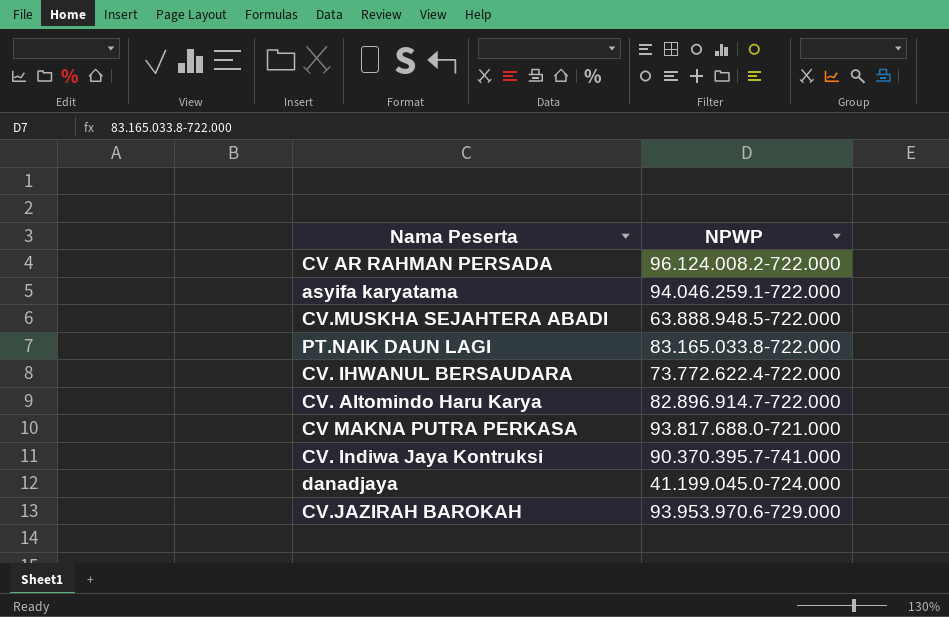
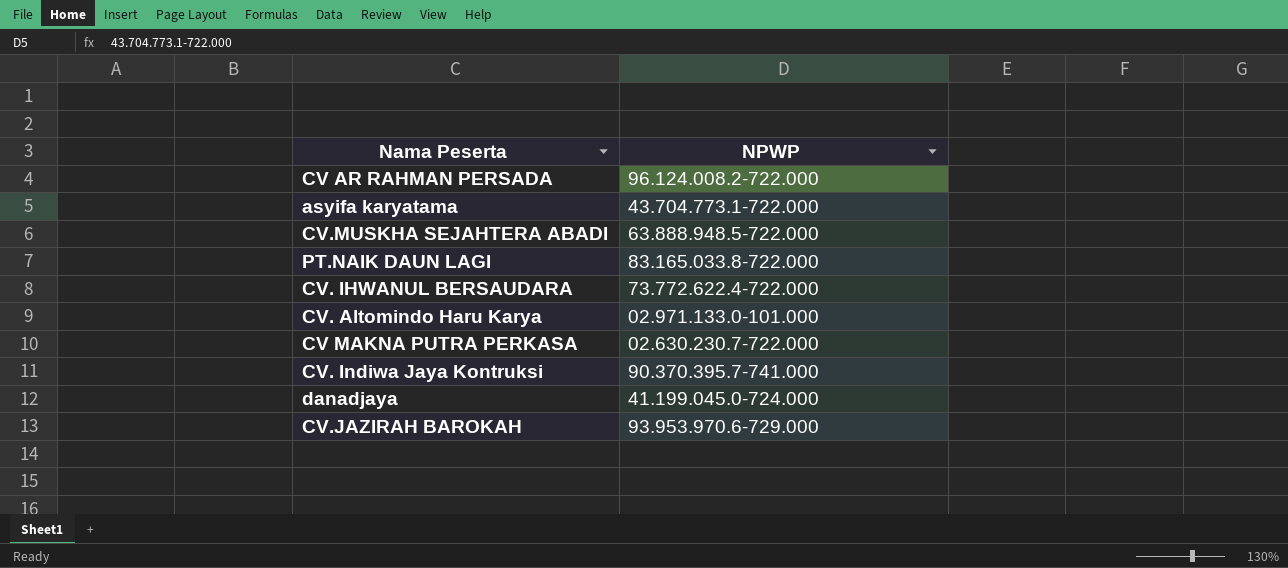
asyifa karyatama | NPWP: 94.046.259.1-722.000 -> 43.704.773.1-722.000
CV. Altomindo Haru Karya | NPWP: 82.896.914.7-722.000 -> 02.971.133.0-101.000
CV MAKNA PUTRA PERKASA | NPWP: 93.817.688.0-721.000 -> 02.630.230.7-722.000

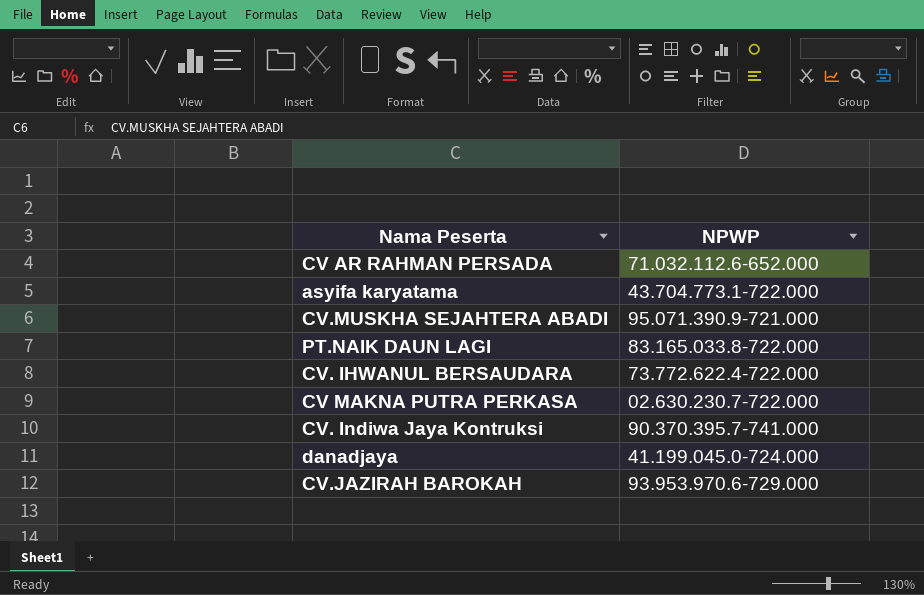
row CV. Altomindo Haru Karya: 02.971.133.0-101.000 -> none
CV AR RAHMAN PERSADA | NPWP: 96.124.008.2-722.000 -> 71.032.112.6-652.000
CV.MUSKHA SEJAHTERA ABADI | NPWP: 63.888.948.5-722.000 -> 95.071.390.9-721.000

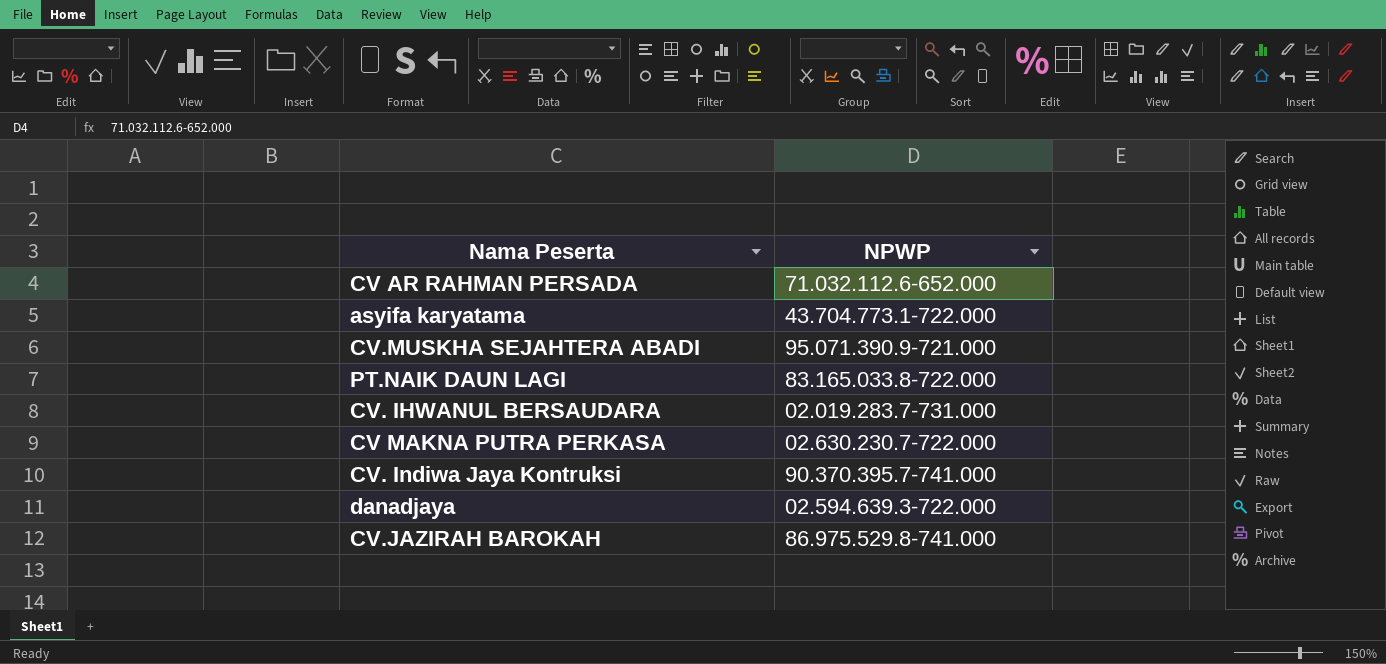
CV. IHWANUL BERSAUDARA | NPWP: 73.772.622.4-722.000 -> 02.019.283.7-731.000
danadjaya | NPWP: 41.199.045.0-724.000 -> 02.594.639.3-722.000
CV.JAZIRAH BAROKAH | NPWP: 93.953.970.6-729.000 -> 86.975.529.8-741.000

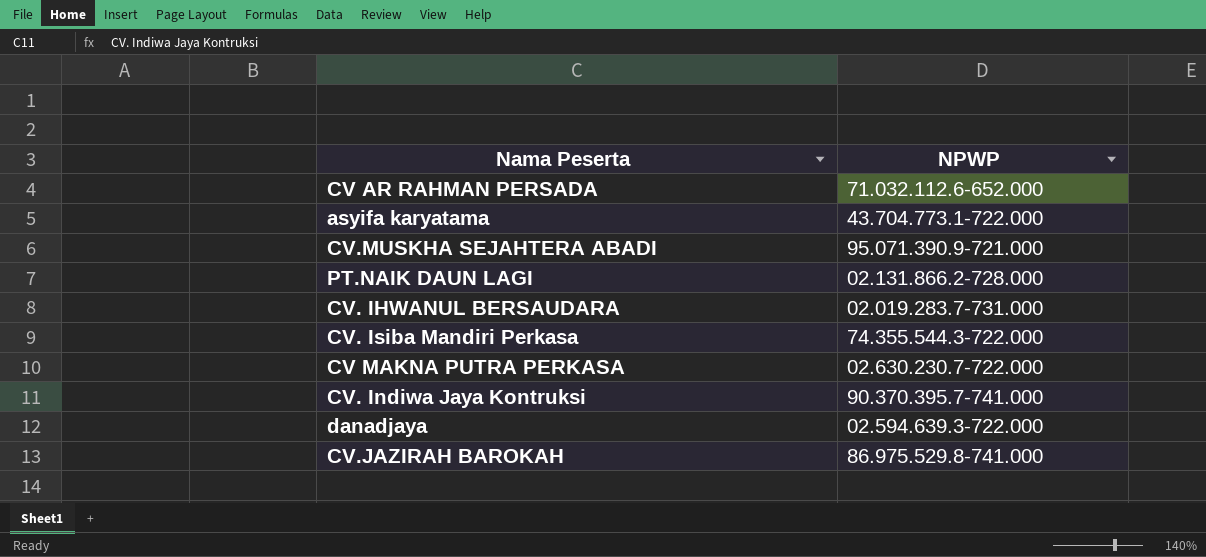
PT.NAIK DAUN LAGI | NPWP: 83.165.033.8-722.000 -> 02.131.866.2-728.000
row CV. Isiba Mandiri Perkasa: none -> 74.355.544.3-722.000

